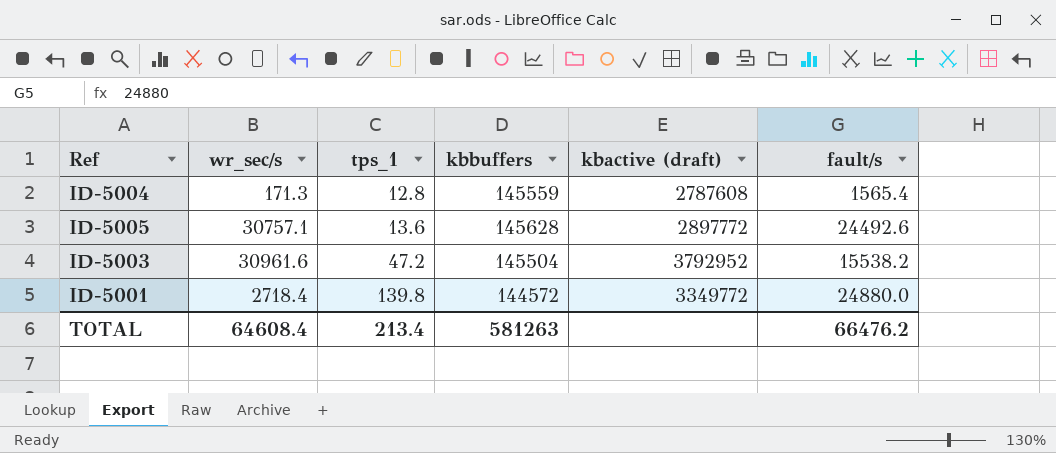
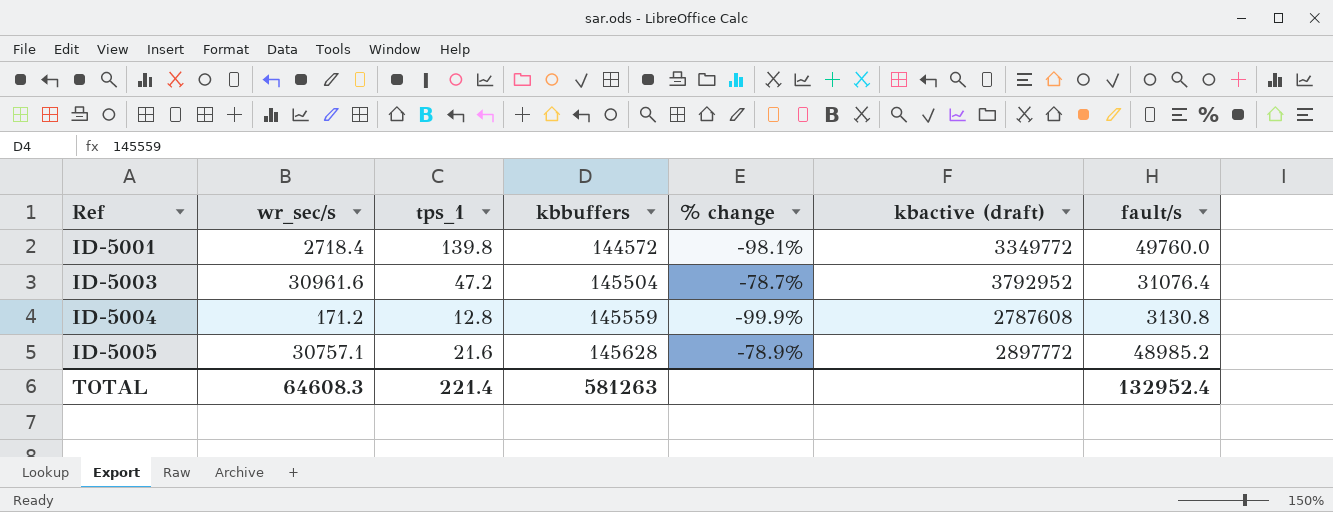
row order: tps_1 ascending -> Ref ascending
column % change | formula: none -> ([wr_sec/s] - [kbbuffers]) / [kbbuffers]
ID-5001 | fault/s: 24880.0 -> 49760.0
ID-5003 | fault/s: 15538.2 -> 31076.4
ID-5004 | wr_sec/s: 171.3 -> 171.2
ID-5004 | fault/s: 1565.4 -> 3130.8
ID-5005 | tps_1: 13.6 -> 21.6
ID-5005 | fault/s: 24492.6 -> 48985.2
TOTAL | wr_sec/s: 64608.4 -> 64608.3
TOTAL | tps_1: 213.4 -> 221.4
TOTAL | fault/s: 66476.2 -> 132952.4

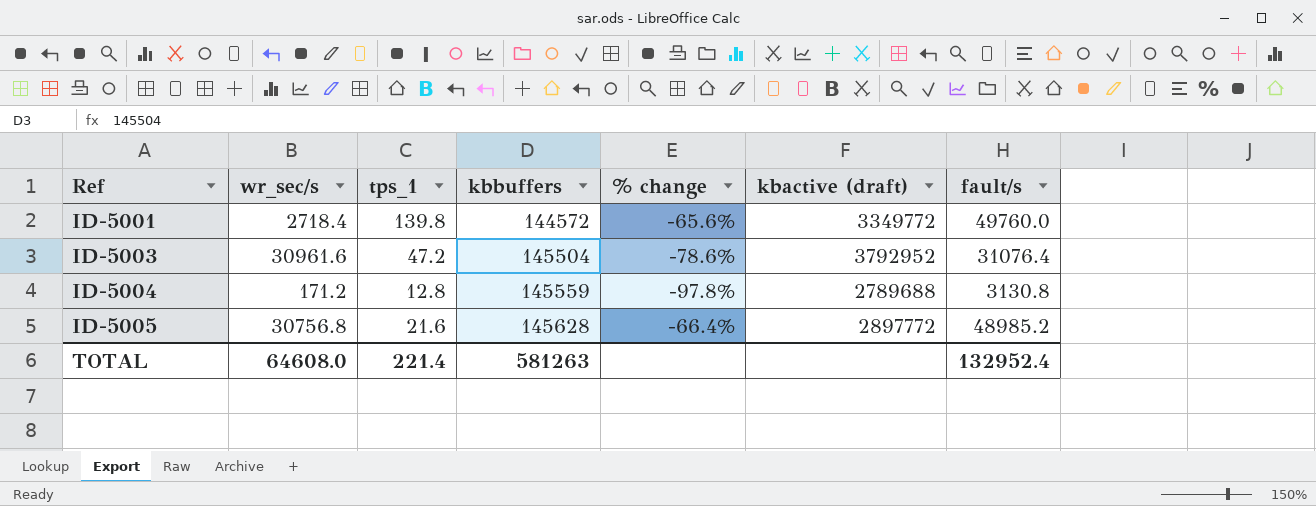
column % change | formula: ([wr_sec/s] - [kbbuffers]) / [kbbuffers] -> ([fault/s] - [kbbuffers]) / [kbbuffers]
ID-5004 | kbactive (draft): 2787608 -> 2789688
ID-5005 | wr_sec/s: 30757.1 -> 30756.8
TOTAL | wr_sec/s: 64608.3 -> 64608.0

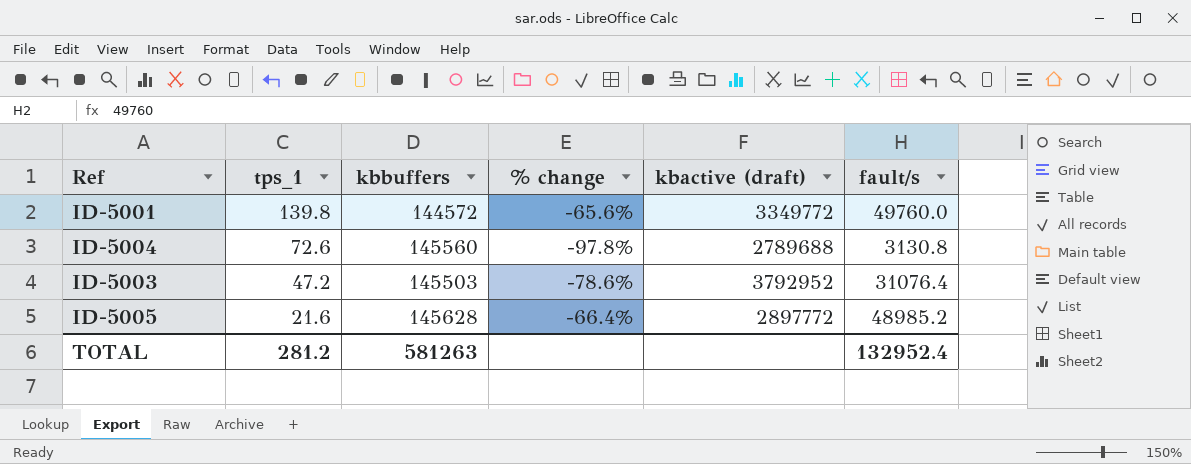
row order: Ref ascending -> tps_1 descending
column wr_sec/s | position: 2 -> none
ID-5004 | tps_1: 12.8 -> 72.6
ID-5004 | kbbuffers: 145559 -> 145560
ID-5003 | kbbuffers: 145504 -> 145503
TOTAL | tps_1: 221.4 -> 281.2

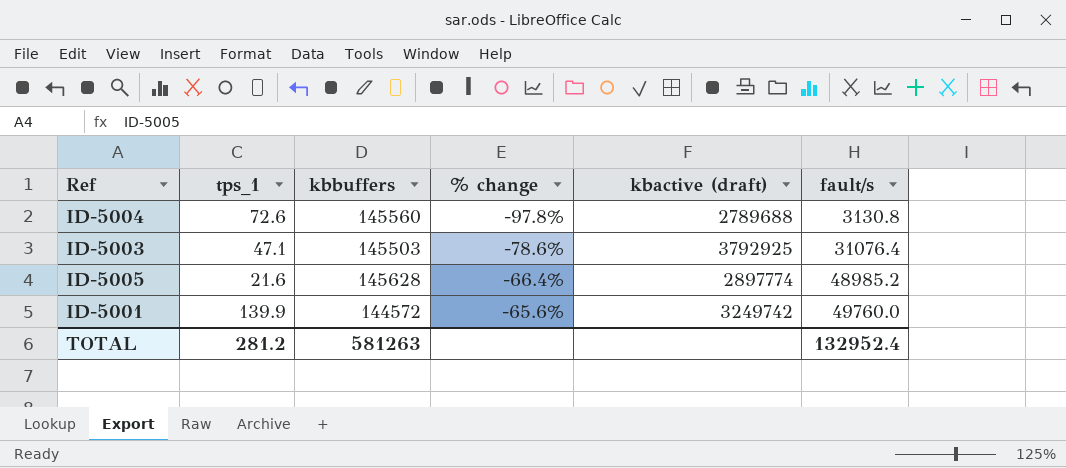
row order: tps_1 descending -> % change ascending
ID-5003 | tps_1: 47.2 -> 47.1
ID-5003 | kbactive (draft): 3792952 -> 3792925
ID-5005 | kbactive (draft): 2897772 -> 2897774
ID-5001 | tps_1: 139.8 -> 139.9
ID-5001 | kbactive (draft): 3349772 -> 3249742

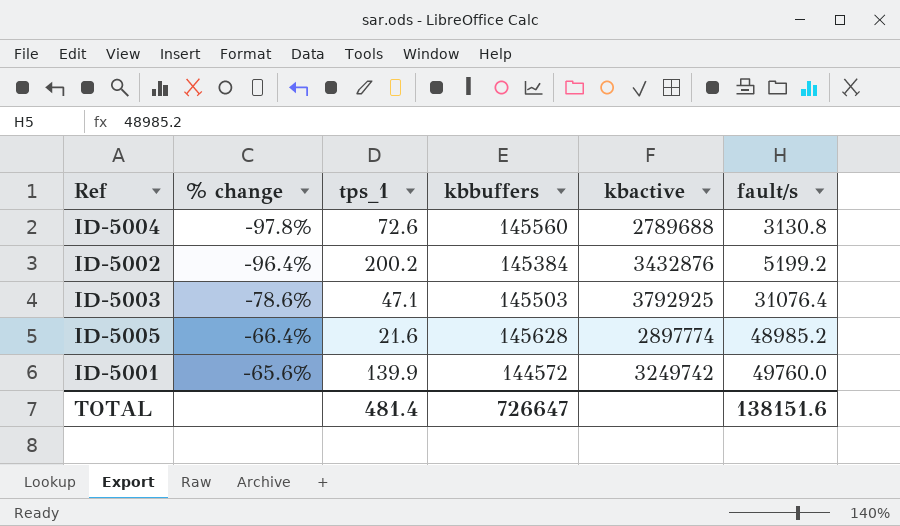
column % change | position: 4 -> 2
column name: kbactive (draft) -> kbactive
row ID-5002: none -> -96.4% | 200.2 | 145384 | 3432876 | 5199.2
TOTAL | tps_1: 281.2 -> 481.4
TOTAL | kbbuffers: 581263 -> 726647
TOTAL | fault/s: 132952.4 -> 138151.6

